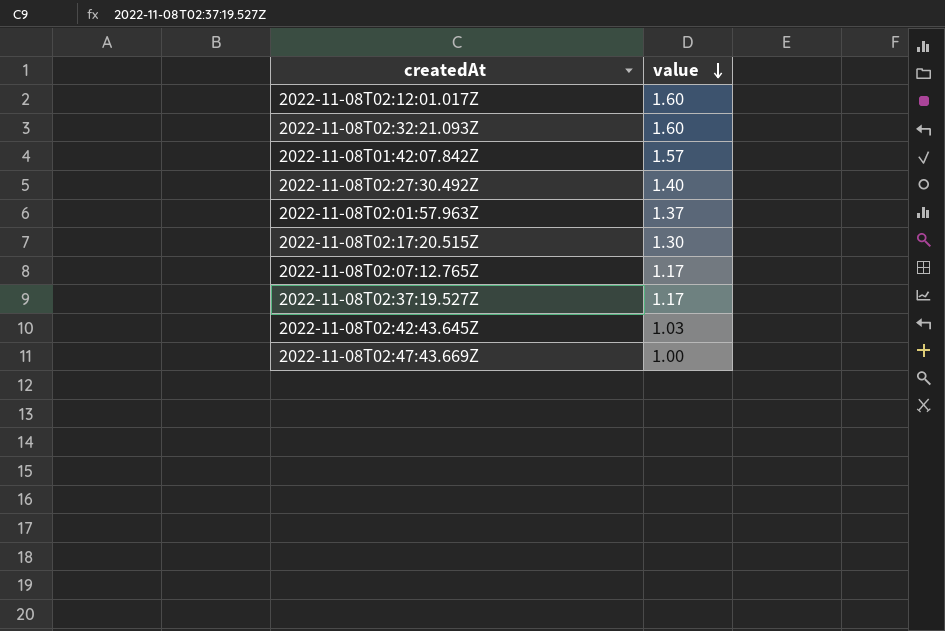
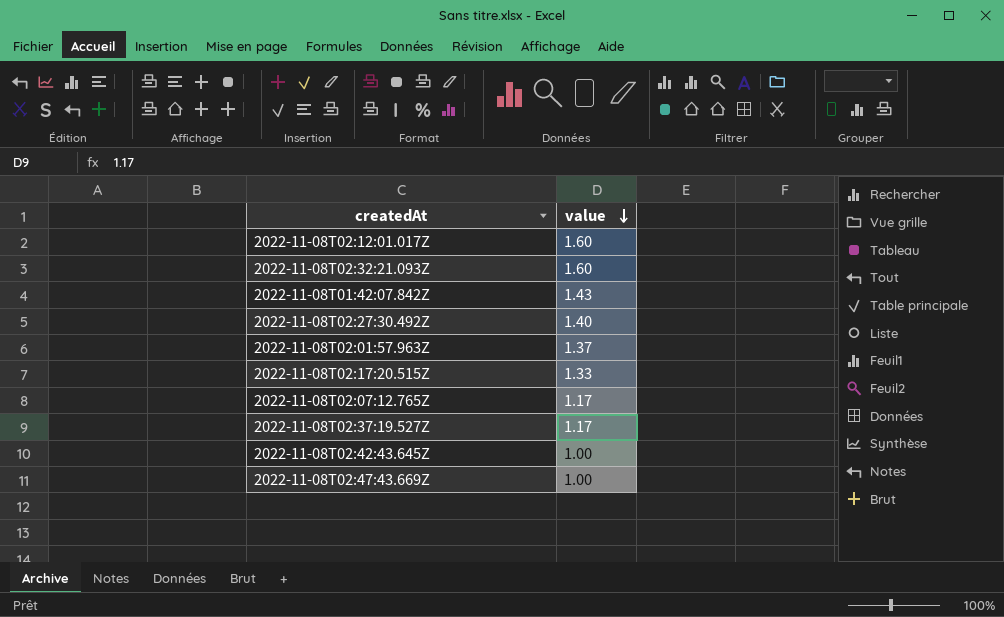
2022-11-08T01:42:07.842Z | value: 1.57 -> 1.43
2022-11-08T02:17:20.515Z | value: 1.30 -> 1.33
2022-11-08T02:42:43.645Z | value: 1.03 -> 1.00

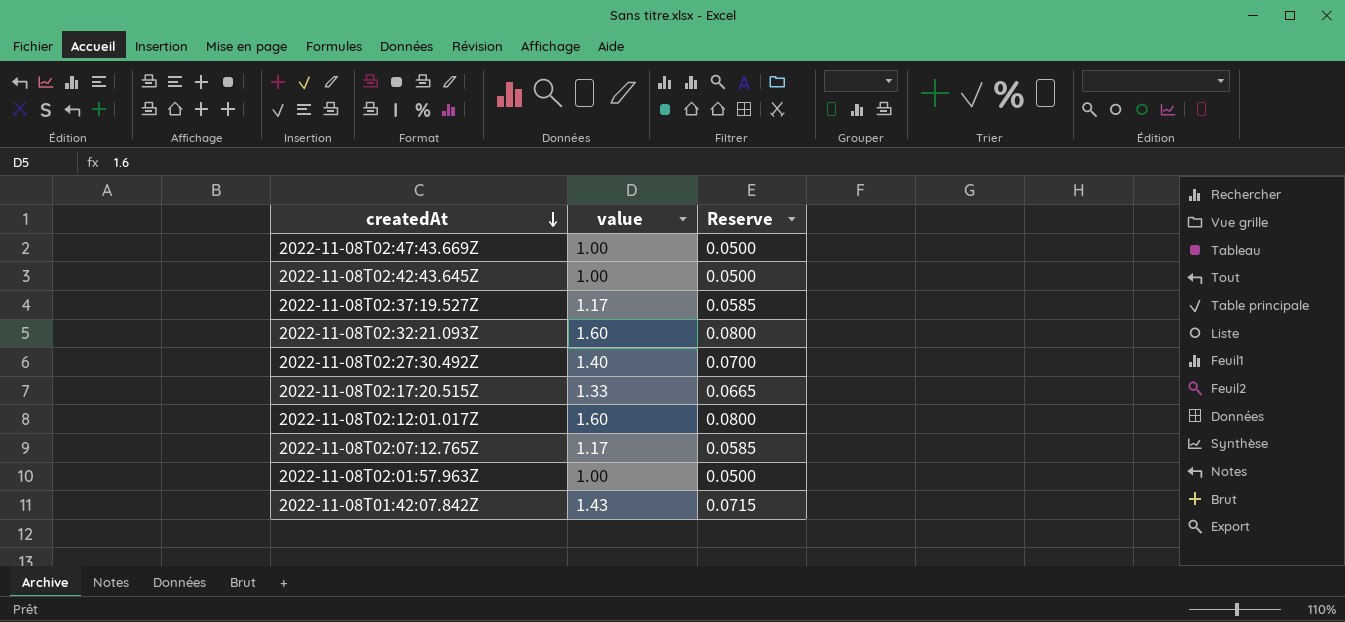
row order: value descending -> createdAt descending
column Reserve | formula: none -> [value] * 0.05
2022-11-08T02:01:57.963Z | value: 1.37 -> 1.00

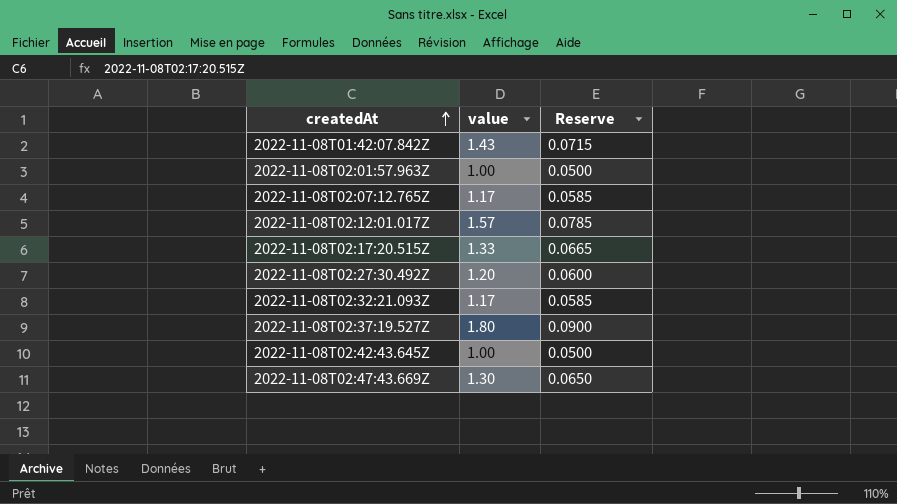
row order: createdAt descending -> createdAt ascending
2022-11-08T02:12:01.017Z | value: 1.60 -> 1.57
2022-11-08T02:12:01.017Z | Reserve: 0.0800 -> 0.0785
2022-11-08T02:27:30.492Z | value: 1.40 -> 1.20
2022-11-08T02:27:30.492Z | Reserve: 0.0700 -> 0.0600
2022-11-08T02:32:21.093Z | value: 1.60 -> 1.17
2022-11-08T02:32:21.093Z | Reserve: 0.0800 -> 0.0585
2022-11-08T02:37:19.527Z | value: 1.17 -> 1.80
2022-11-08T02:37:19.527Z | Reserve: 0.0585 -> 0.0900
2022-11-08T02:47:43.669Z | value: 1.00 -> 1.30
2022-11-08T02:47:43.669Z | Reserve: 0.0500 -> 0.0650

